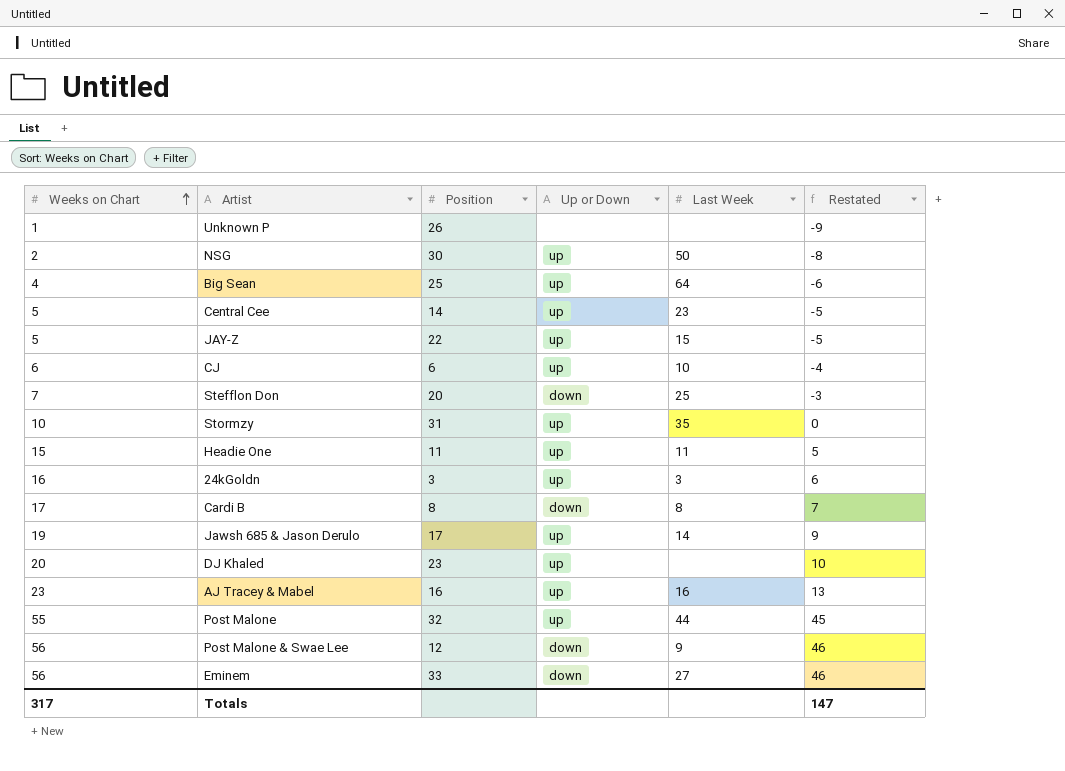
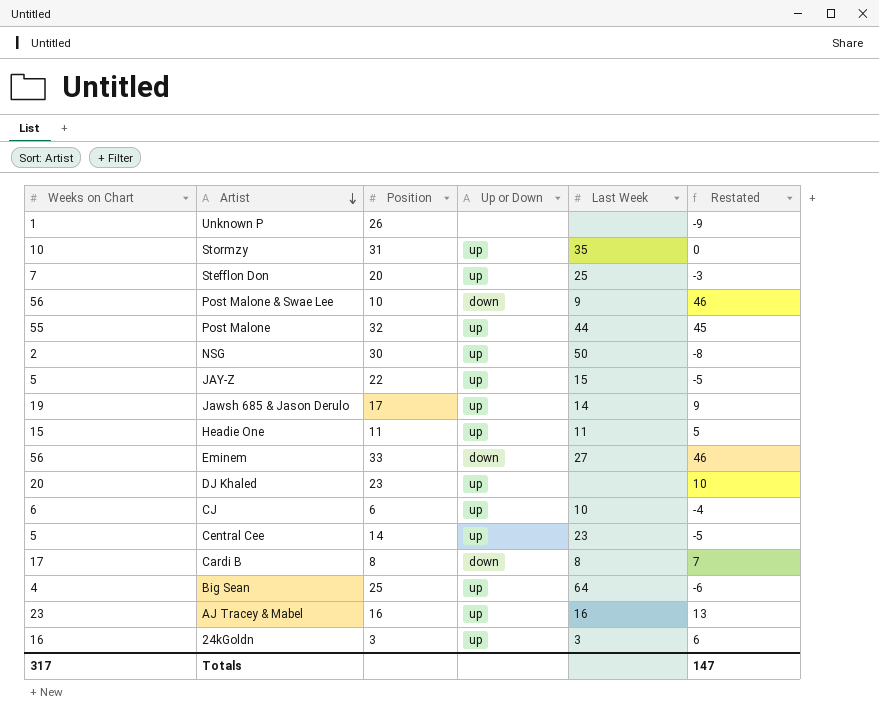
row order: Weeks on Chart ascending -> Artist descending
Stefflon Don | Up or Down: down -> up
Post Malone & Swae Lee | Position: 12 -> 10

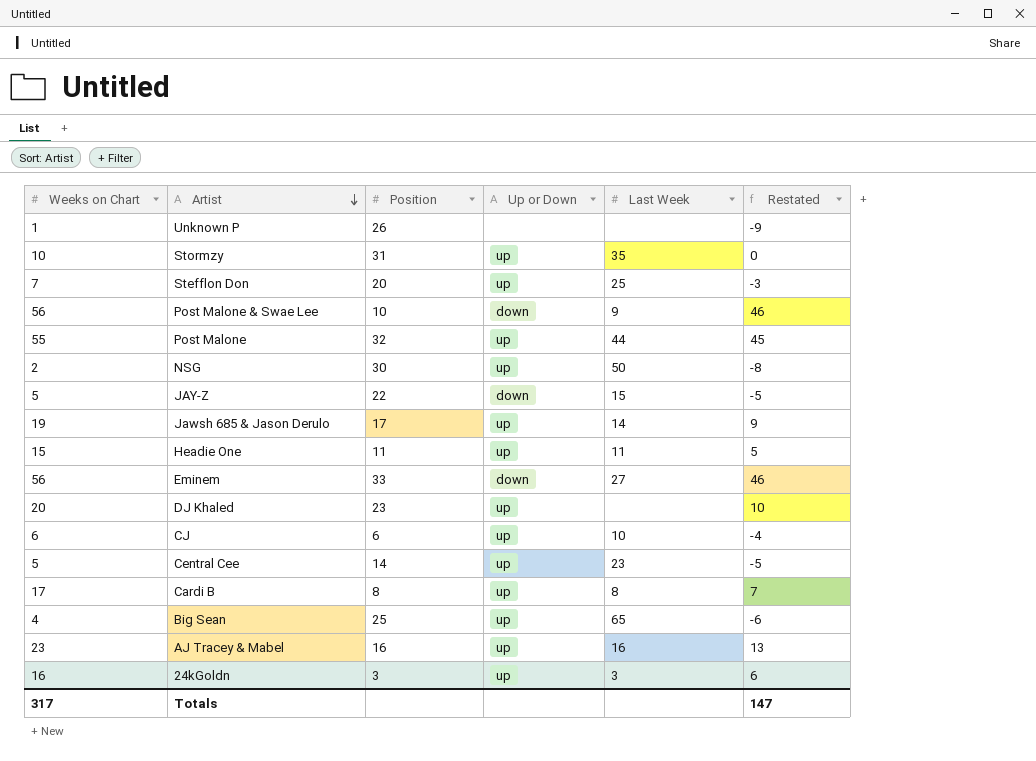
JAY-Z | Up or Down: up -> down
Cardi B | Up or Down: down -> up
Big Sean | Last Week: 64 -> 65

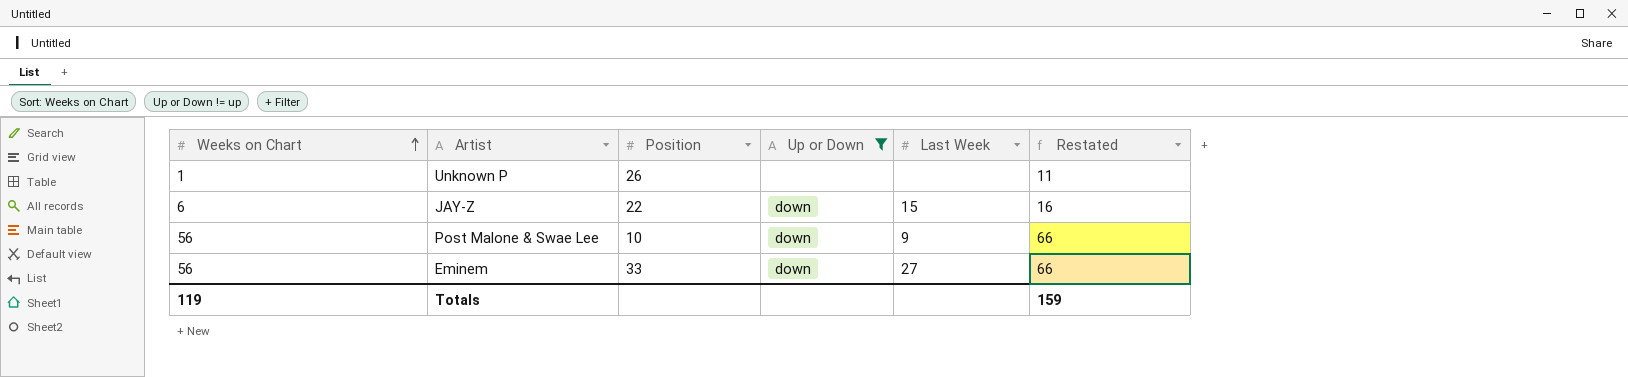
filter: none -> Up or Down != up
row order: Artist descending -> Weeks on Chart ascending
column Restated | formula: [Weeks on Chart] - 10 -> [Weeks on Chart] + 10
JAY-Z | Weeks on Chart: 5 -> 6
Totals | Weeks on Chart: 317 -> 119
Totals | Restated: 147 -> 159

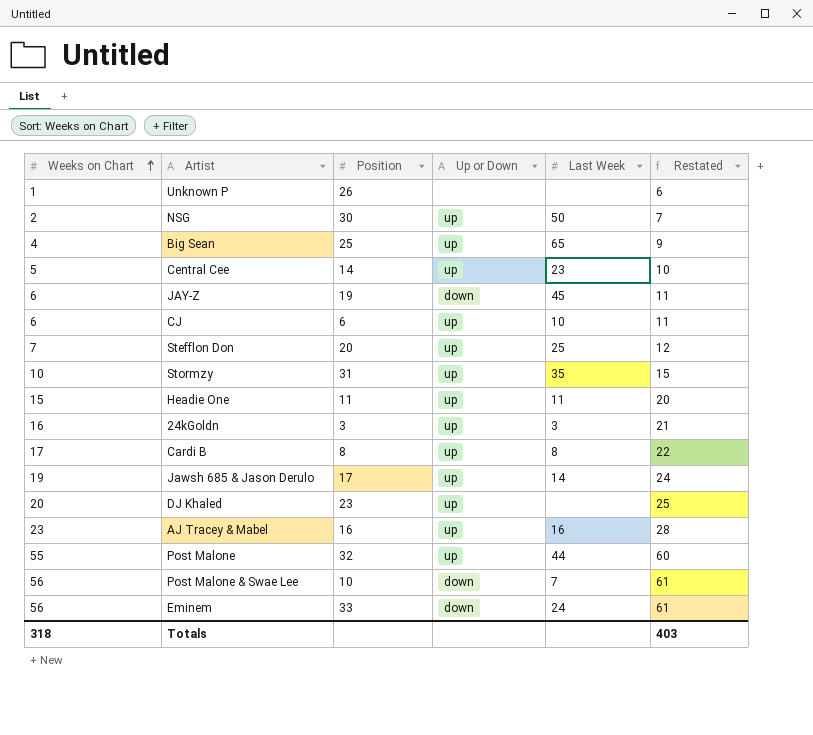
filter: Up or Down != up -> none
column Restated | formula: [Weeks on Chart] + 10 -> [Weeks on Chart] + 5
JAY-Z | Position: 22 -> 19
JAY-Z | Last Week: 15 -> 45
Post Malone & Swae Lee | Last Week: 9 -> 7
Eminem | Last Week: 27 -> 24
Totals | Weeks on Chart: 119 -> 318
Totals | Restated: 159 -> 403

